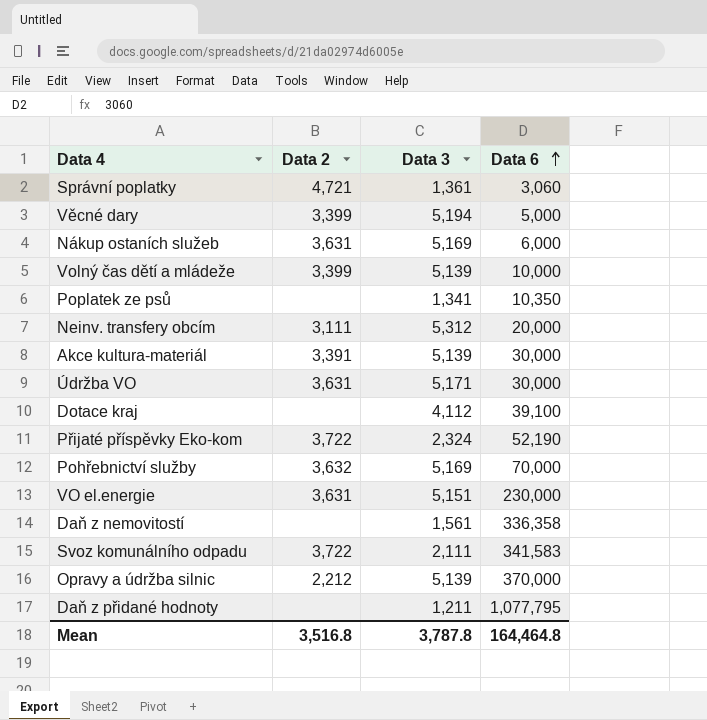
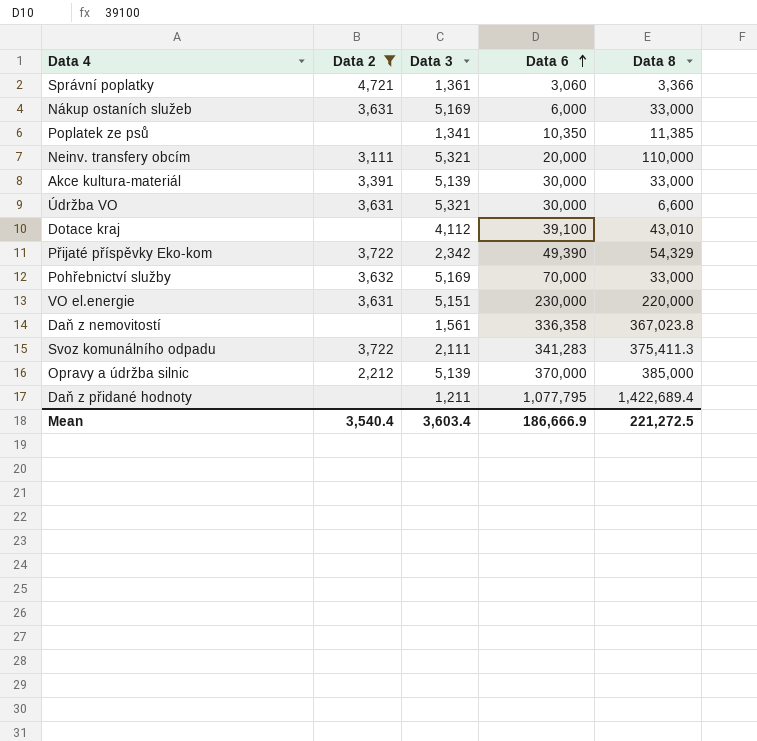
filter: none -> Data 2 != 3,399
column Data 8 | position: none -> 5
Neinv. transfery obcím | Data 3: 5,312 -> 5,321
Údržba VO | Data 3: 5,171 -> 5,321
Přijaté příspěvky Eko-kom | Data 3: 2,324 -> 2,342
Přijaté příspěvky Eko-kom | Data 6: 52,190 -> 49,390
Svoz komunálního odpadu | Data 6: 341,583 -> 341,283
Mean | Data 2: 3,516.8 -> 3,540.4
Mean | Data 3: 3,787.8 -> 3,603.4
Mean | Data 6: 164,464.8 -> 186,666.9

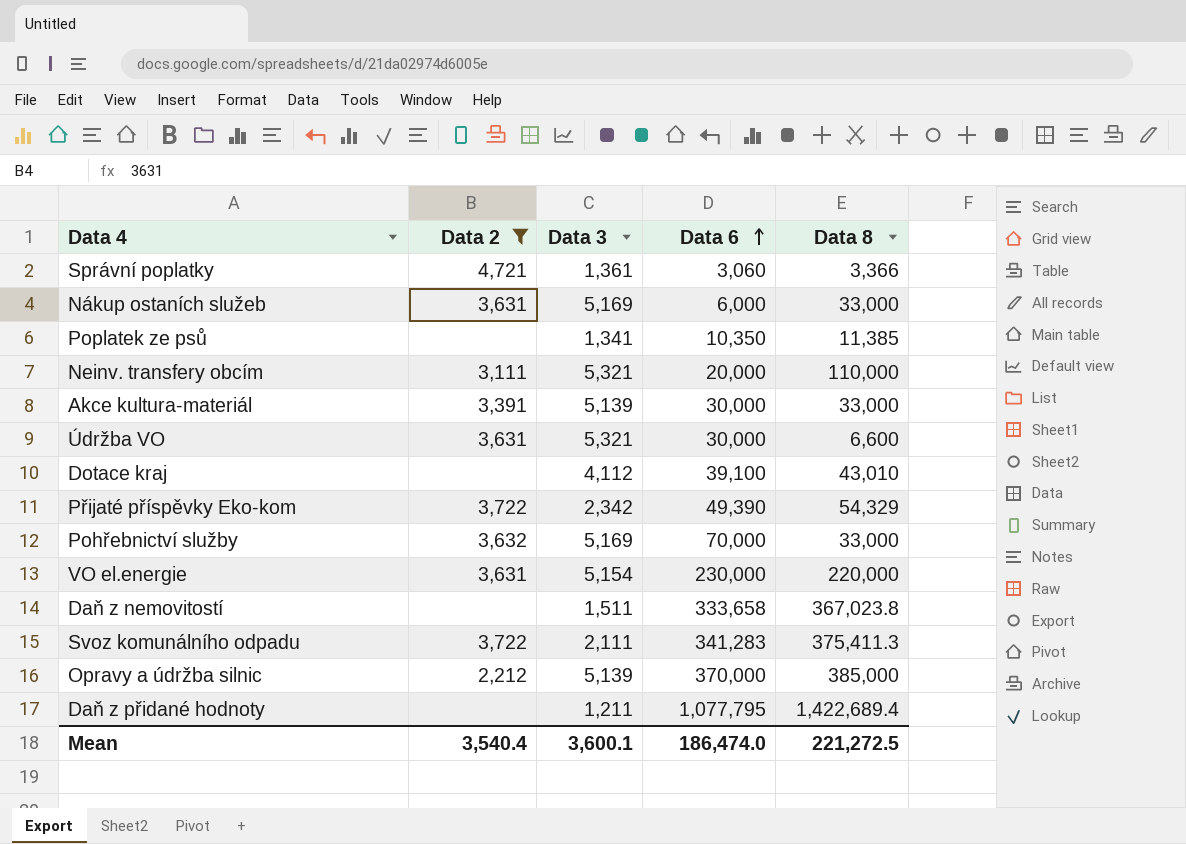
VO el.energie | Data 3: 5,151 -> 5,154
Daň z nemovitostí | Data 3: 1,561 -> 1,511
Daň z nemovitostí | Data 6: 336,358 -> 333,658
Mean | Data 3: 3,603.4 -> 3,600.1
Mean | Data 6: 186,666.9 -> 186,474.0

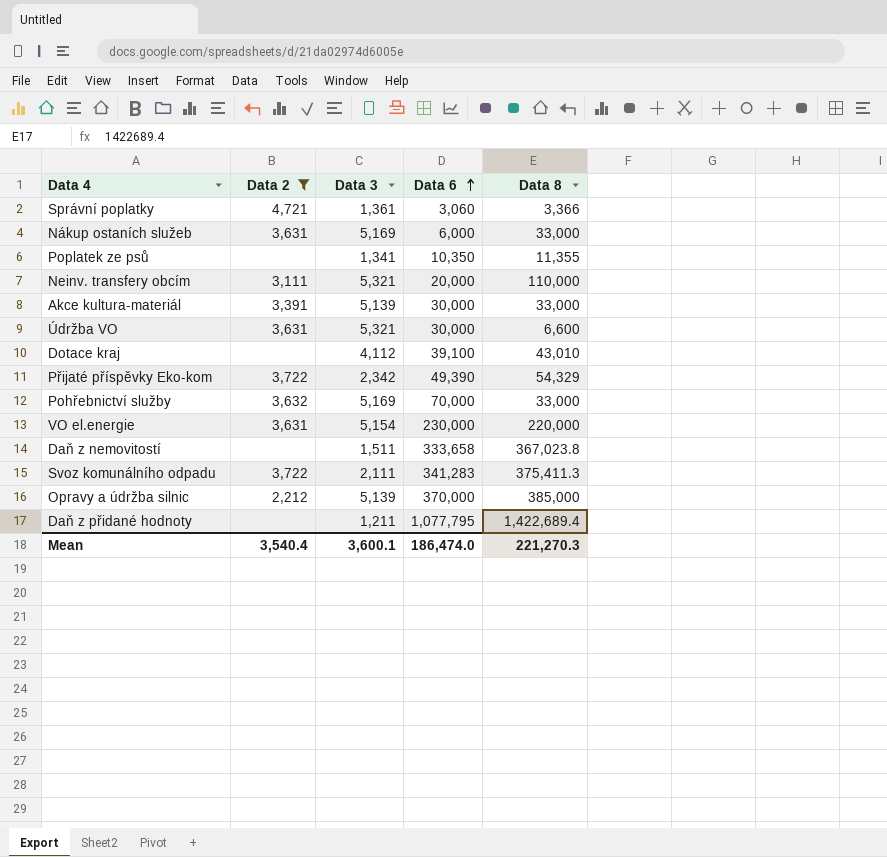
Poplatek ze psů | Data 8: 11,385 -> 11,355
Mean | Data 8: 221,272.5 -> 221,270.3

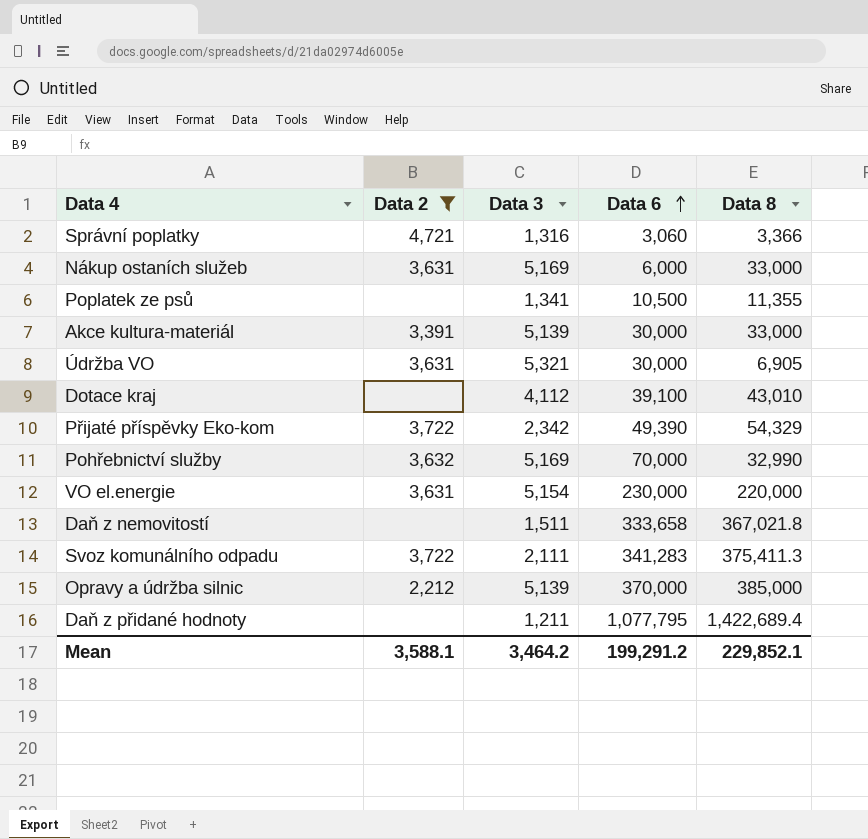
row Neinv. transfery obcím: 3,111 | 5,321 | 20,000 | 110,000 -> none
Správní poplatky | Data 3: 1,361 -> 1,316
Poplatek ze psů | Data 6: 10,350 -> 10,500
Údržba VO | Data 8: 6,600 -> 6,905
Pohřebnictví služby | Data 8: 33,000 -> 32,990
Daň z nemovitostí | Data 8: 367,023.8 -> 367,021.8
Mean | Data 2: 3,540.4 -> 3,588.1
Mean | Data 3: 3,600.1 -> 3,464.2
Mean | Data 6: 186,474.0 -> 199,291.2
Mean | Data 8: 221,270.3 -> 229,852.1

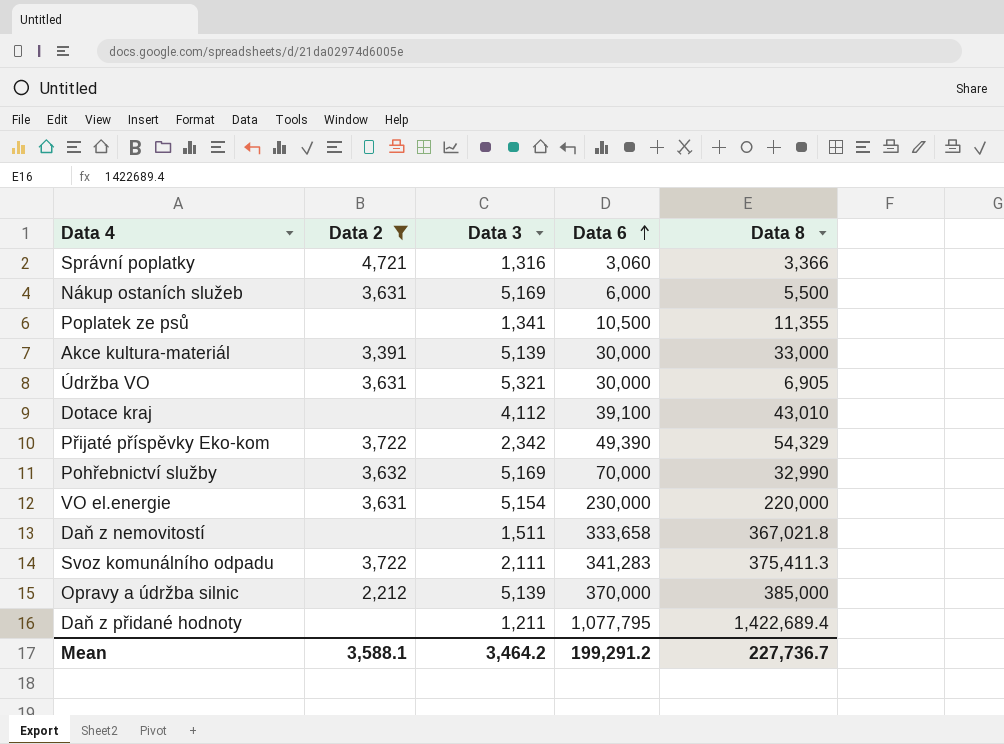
Nákup ostaních služeb | Data 8: 33,000 -> 5,500
Mean | Data 8: 229,852.1 -> 227,736.7

